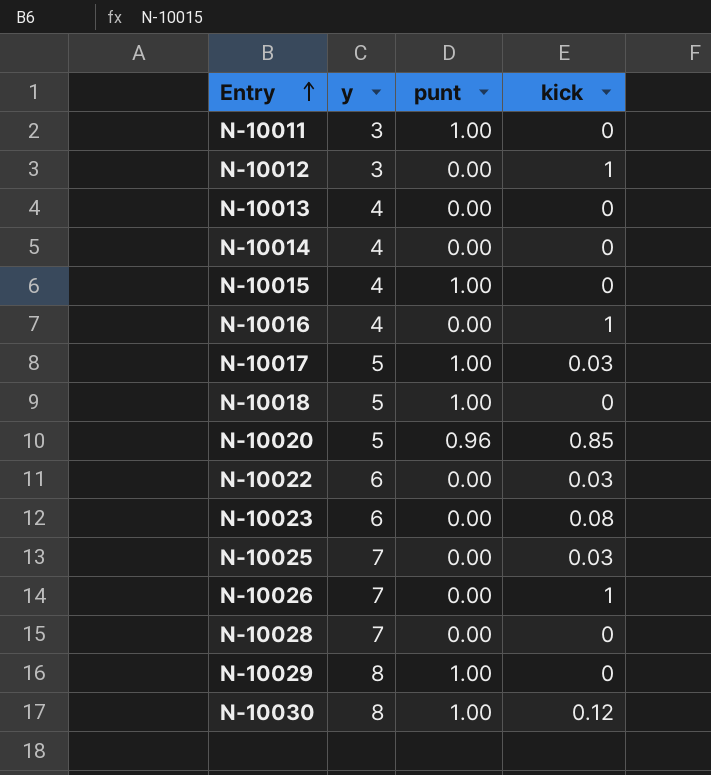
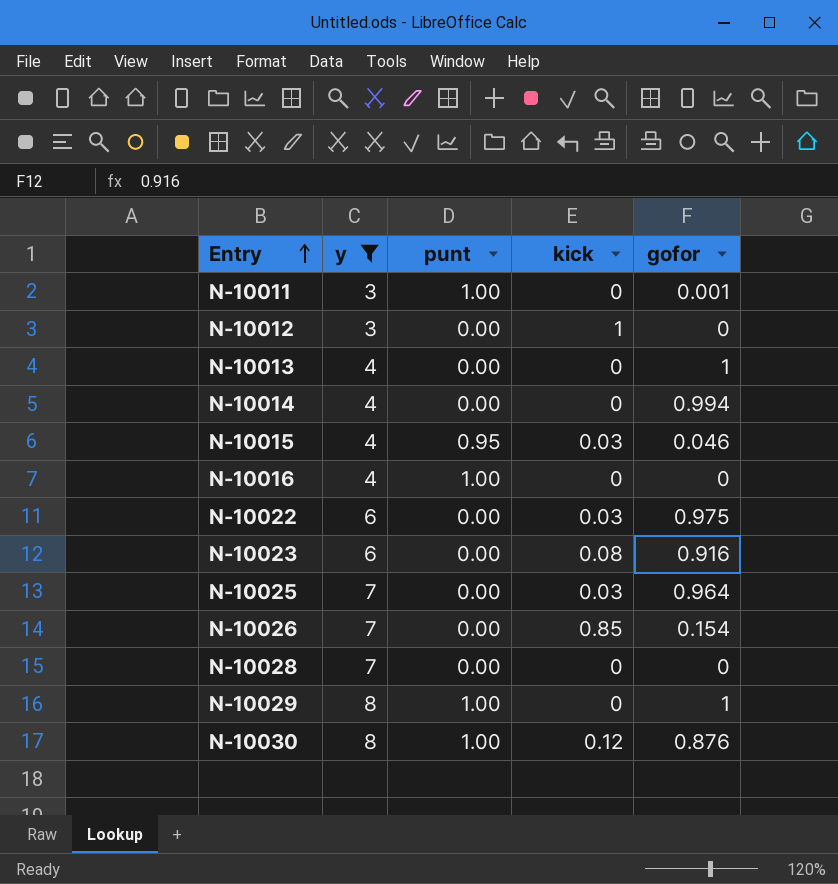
filter: none -> y != 5
column gofor | position: none -> 5
N-10015 | punt: 1.00 -> 0.95
N-10015 | kick: 0 -> 0.03
N-10016 | punt: 0.00 -> 1.00
N-10016 | kick: 1 -> 0
N-10026 | kick: 1 -> 0.85

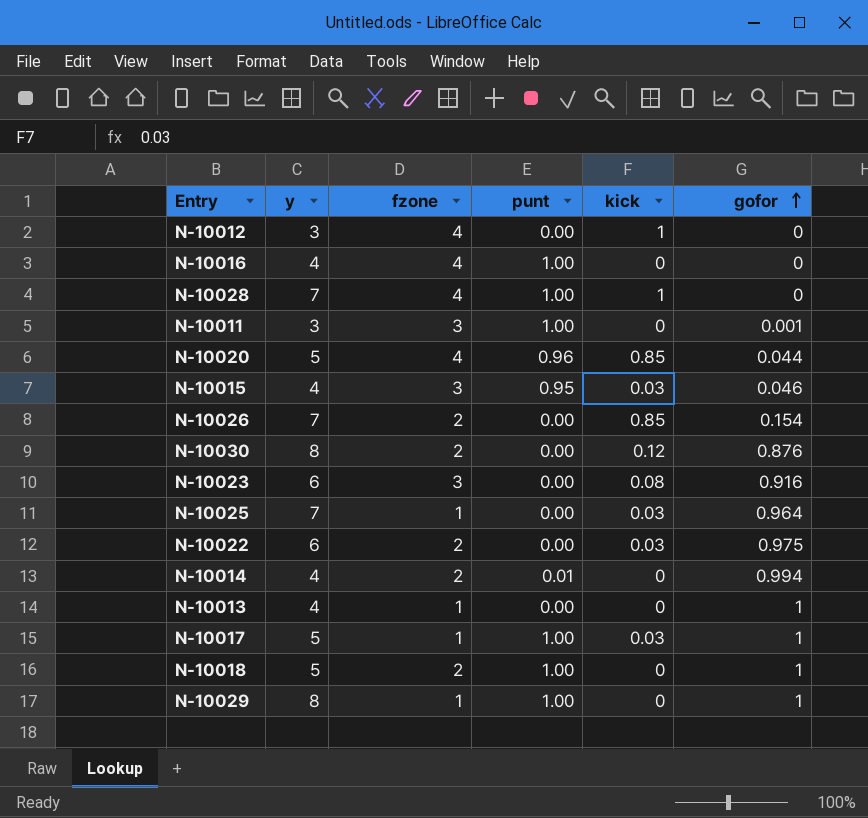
filter: y != 5 -> none
row order: Entry ascending -> gofor ascending
column fzone | position: none -> 3
N-10028 | punt: 0.00 -> 1.00
N-10028 | kick: 0 -> 1
N-10030 | punt: 1.00 -> 0.00
N-10014 | punt: 0.00 -> 0.01

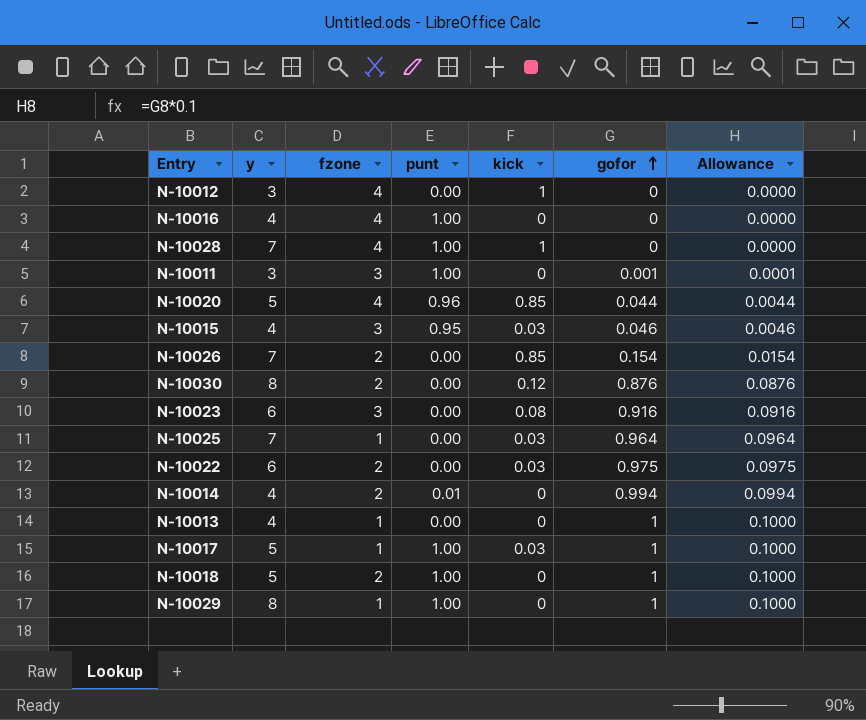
column Allowance | formula: none -> [gofor] * 0.1

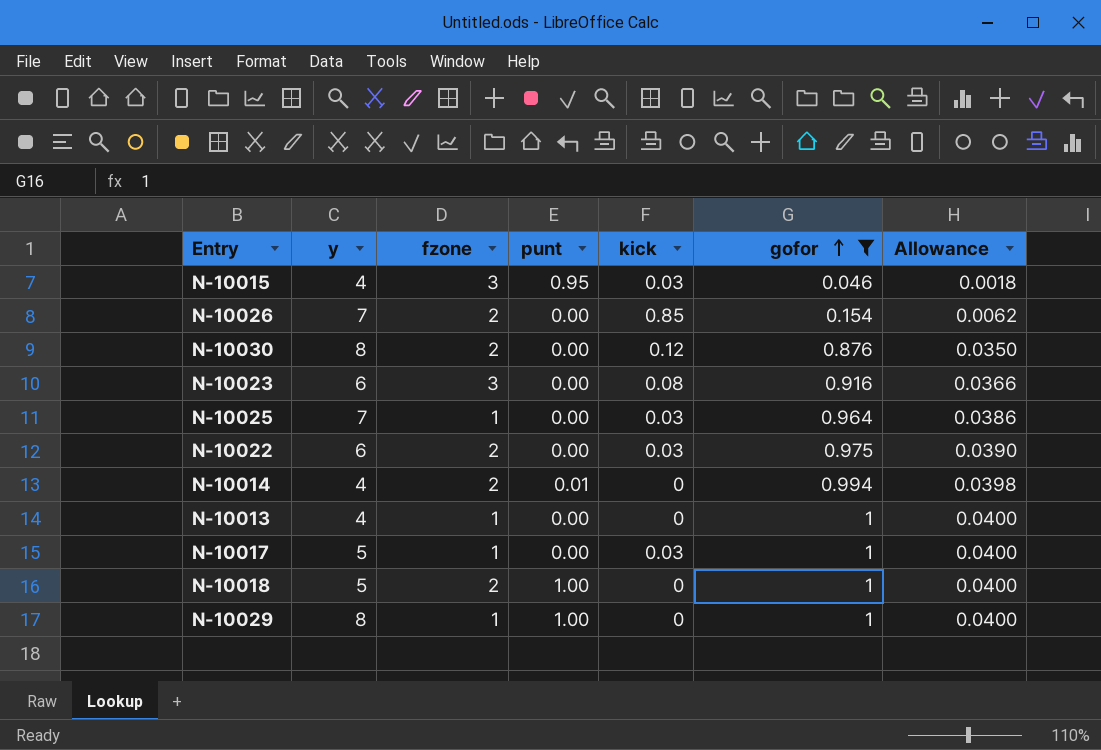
filter: none -> gofor >= 0.046
column Allowance | formula: [gofor] * 0.1 -> [gofor] * 0.04
N-10017 | punt: 1.00 -> 0.00

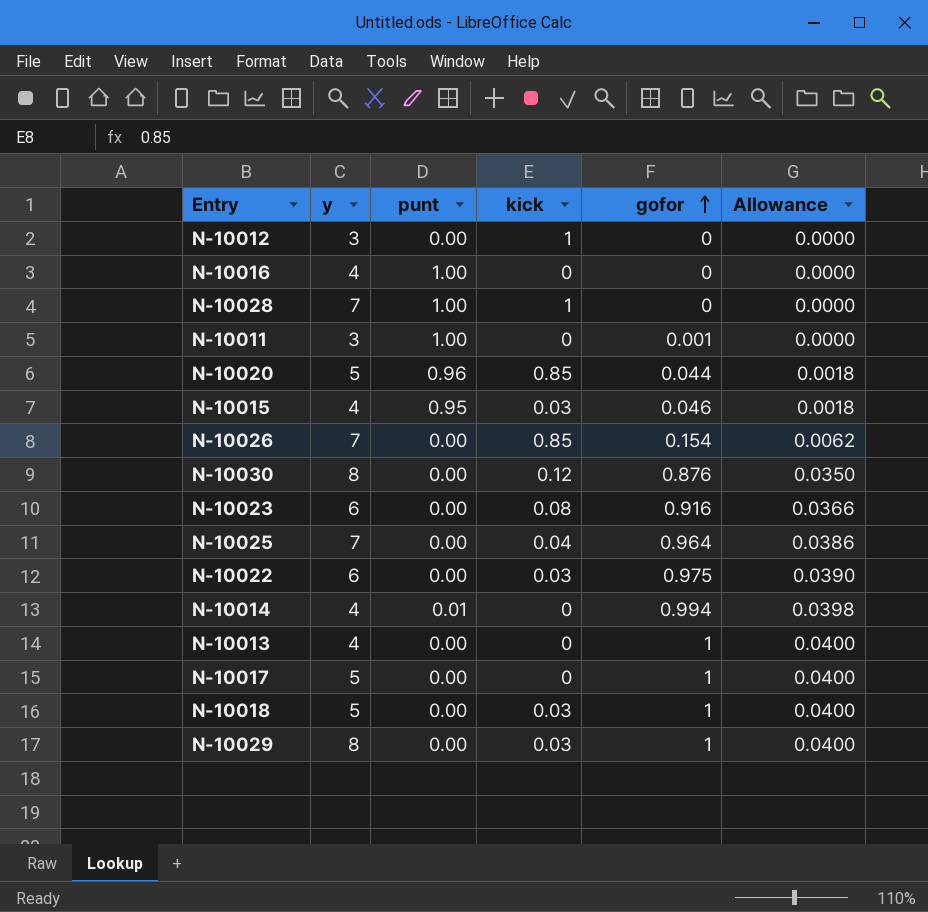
filter: gofor >= 0.046 -> none
column fzone | position: 3 -> none
N-10025 | kick: 0.03 -> 0.04
N-10017 | kick: 0.03 -> 0
N-10018 | punt: 1.00 -> 0.00
N-10018 | kick: 0 -> 0.03
N-10029 | punt: 1.00 -> 0.00
N-10029 | kick: 0 -> 0.03

